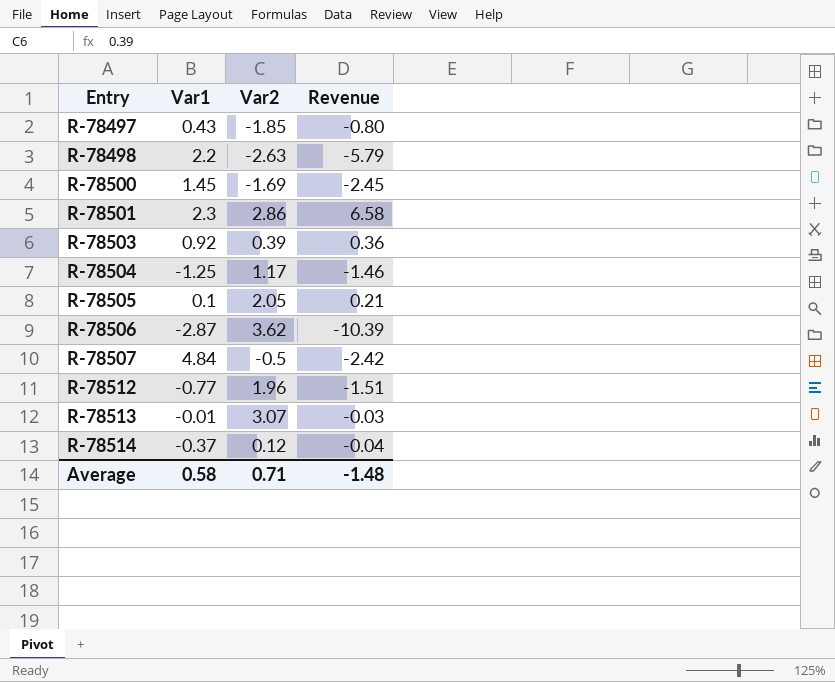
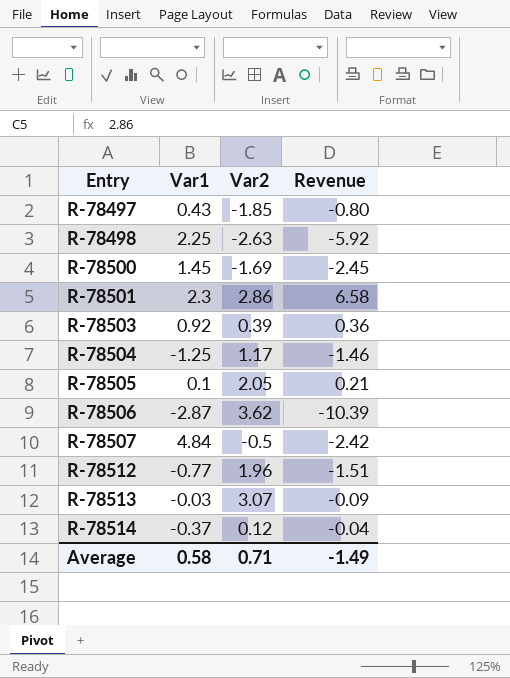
R-78498 | Var1: 2.2 -> 2.25
R-78498 | Revenue: -5.79 -> -5.92
R-78513 | Var1: -0.01 -> -0.03
R-78513 | Revenue: -0.03 -> -0.09
Average | Revenue: -1.48 -> -1.49

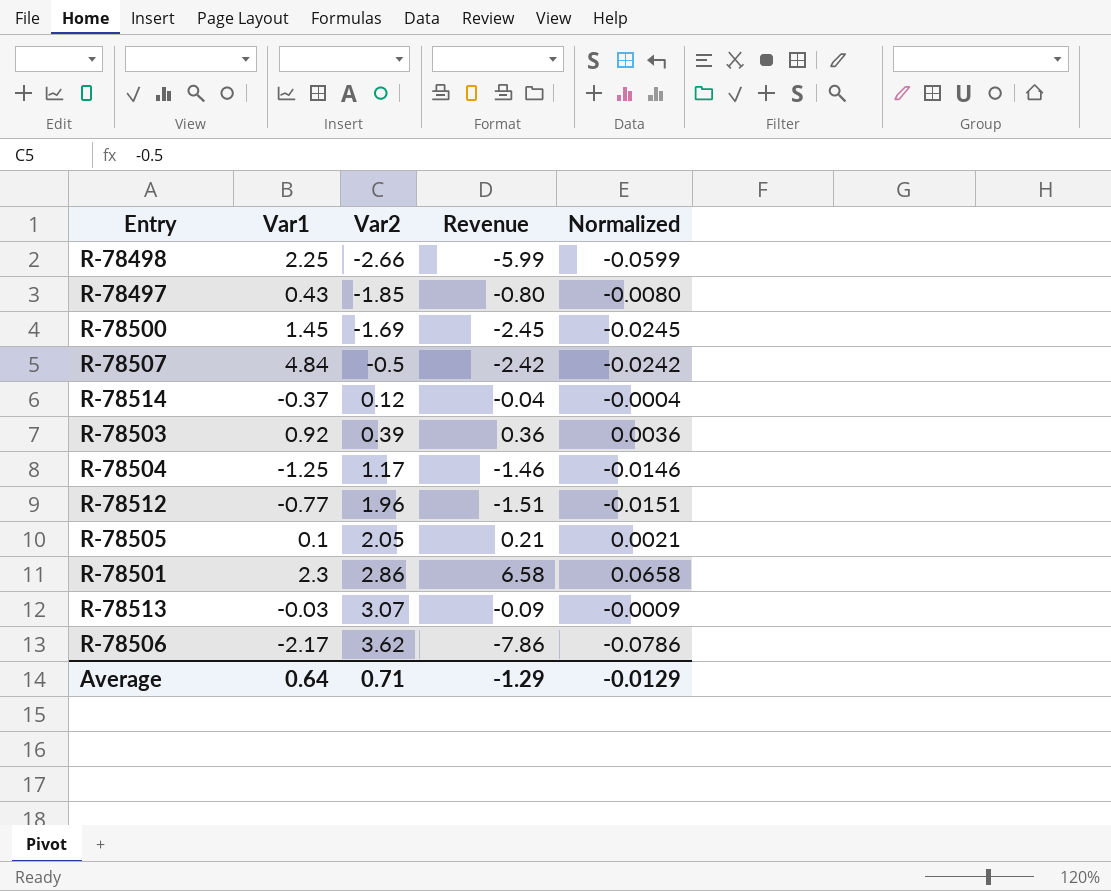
row order: Entry ascending -> Var2 ascending
column Normalized | formula: none -> [Revenue] * 0.01
R-78498 | Var2: -2.63 -> -2.66
R-78498 | Revenue: -5.92 -> -5.99
R-78506 | Var1: -2.87 -> -2.17
R-78506 | Revenue: -10.39 -> -7.86
Average | Var1: 0.58 -> 0.64
Average | Revenue: -1.49 -> -1.29

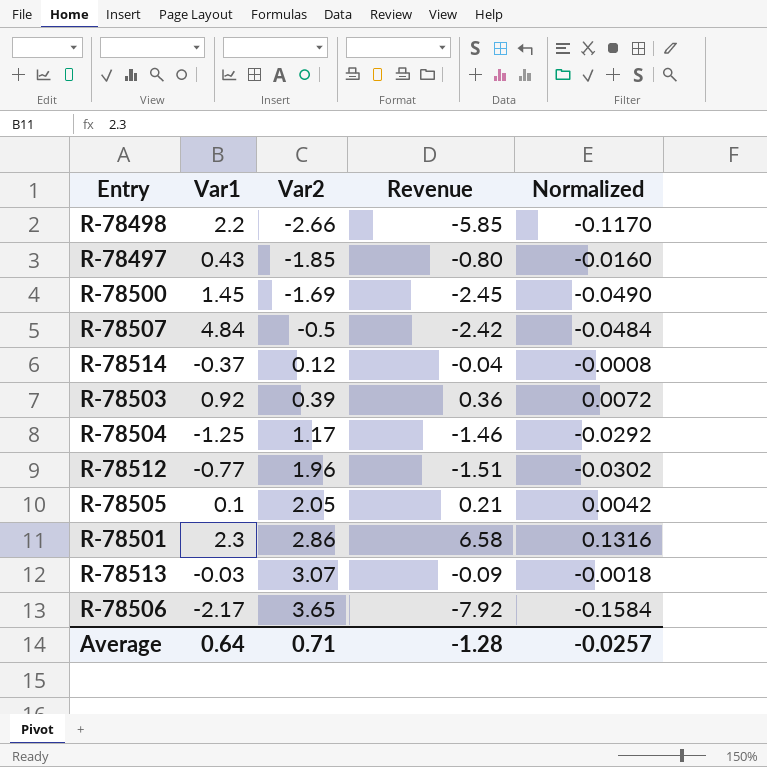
column Normalized | formula: [Revenue] * 0.01 -> [Revenue] * 0.02
R-78498 | Var1: 2.25 -> 2.2
R-78498 | Revenue: -5.99 -> -5.85
R-78506 | Var2: 3.62 -> 3.65
R-78506 | Revenue: -7.86 -> -7.92
Average | Revenue: -1.29 -> -1.28
Average | Normalized: -0.0129 -> -0.0257

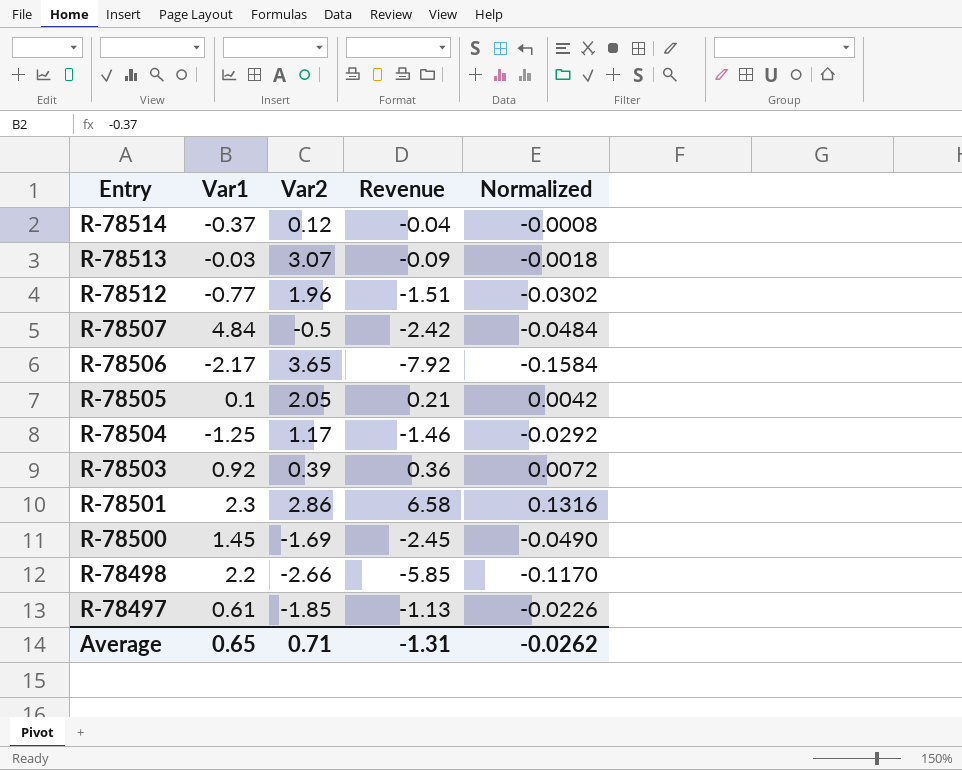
row order: Var2 ascending -> Entry descending
R-78497 | Var1: 0.43 -> 0.61
R-78497 | Revenue: -0.80 -> -1.13
R-78497 | Normalized: -0.0160 -> -0.0226
Average | Var1: 0.64 -> 0.65
Average | Revenue: -1.28 -> -1.31
Average | Normalized: -0.0257 -> -0.0262

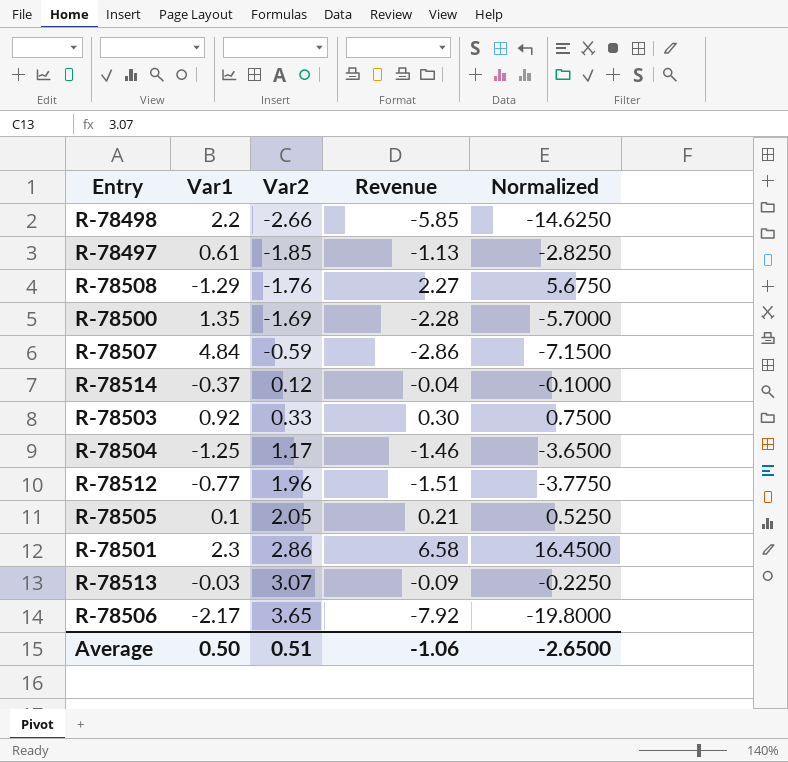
row order: Entry descending -> Var2 ascending
column Normalized | formula: [Revenue] * 0.02 -> [Revenue] * 2.5
row R-78508: none -> -1.29 | -1.76 | 2.27 | 5.6750
R-78500 | Var1: 1.45 -> 1.35
R-78500 | Revenue: -2.45 -> -2.28
R-78507 | Var2: -0.5 -> -0.59
R-78507 | Revenue: -2.42 -> -2.86
R-78503 | Var2: 0.39 -> 0.33
R-78503 | Revenue: 0.36 -> 0.30
Average | Var1: 0.65 -> 0.50
Average | Var2: 0.71 -> 0.51
Average | Revenue: -1.31 -> -1.06
Average | Normalized: -0.0262 -> -2.6500

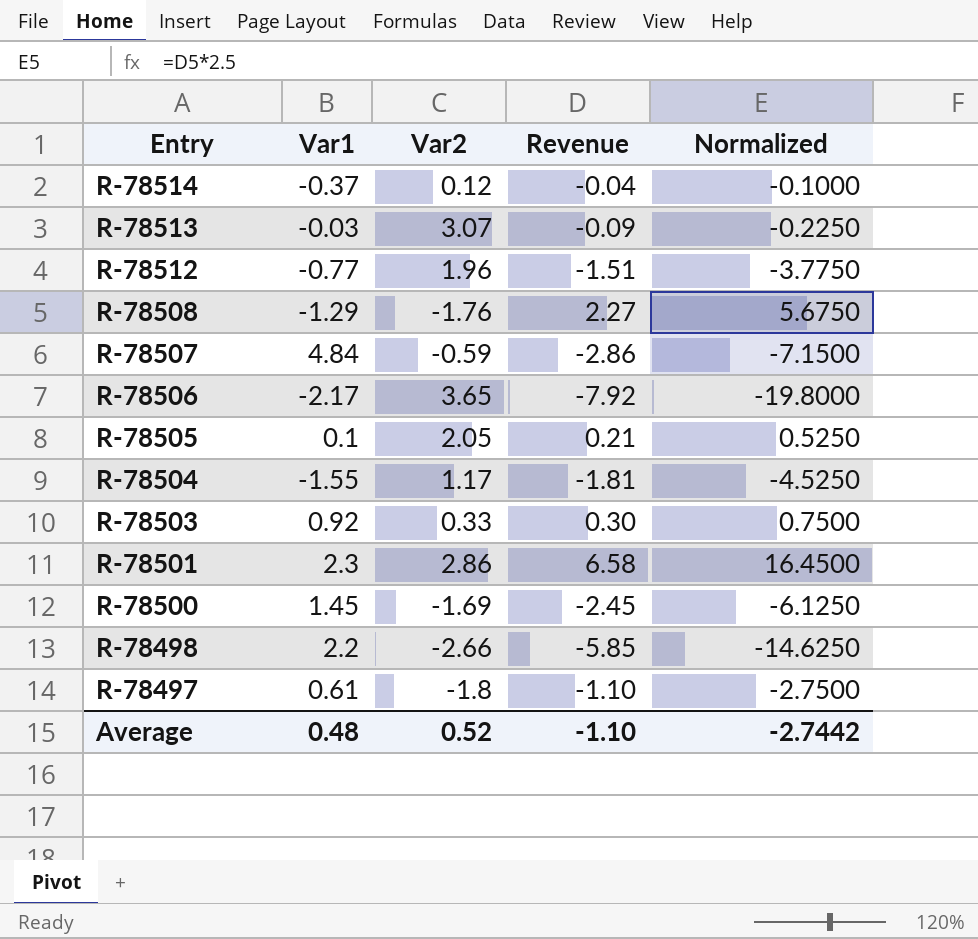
row order: Var2 ascending -> Entry descending
R-78504 | Var1: -1.25 -> -1.55
R-78504 | Revenue: -1.46 -> -1.81
R-78504 | Normalized: -3.6500 -> -4.5250
R-78500 | Var1: 1.35 -> 1.45
R-78500 | Revenue: -2.28 -> -2.45
R-78500 | Normalized: -5.7000 -> -6.1250
R-78497 | Var2: -1.85 -> -1.8
R-78497 | Revenue: -1.13 -> -1.10
R-78497 | Normalized: -2.8250 -> -2.7500
Average | Var1: 0.50 -> 0.48
Average | Var2: 0.51 -> 0.52
Average | Revenue: -1.06 -> -1.10
Average | Normalized: -2.6500 -> -2.7442

